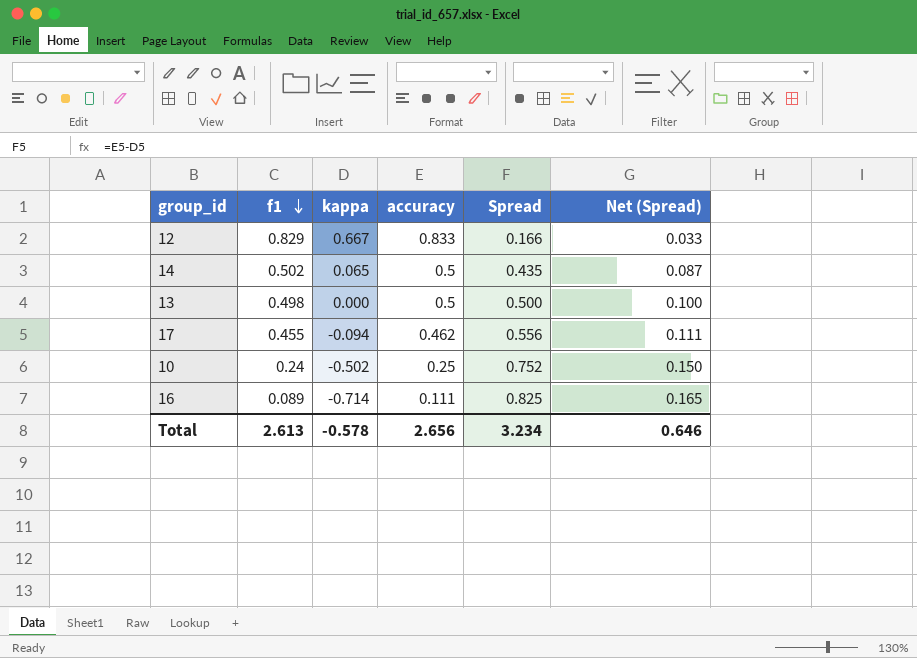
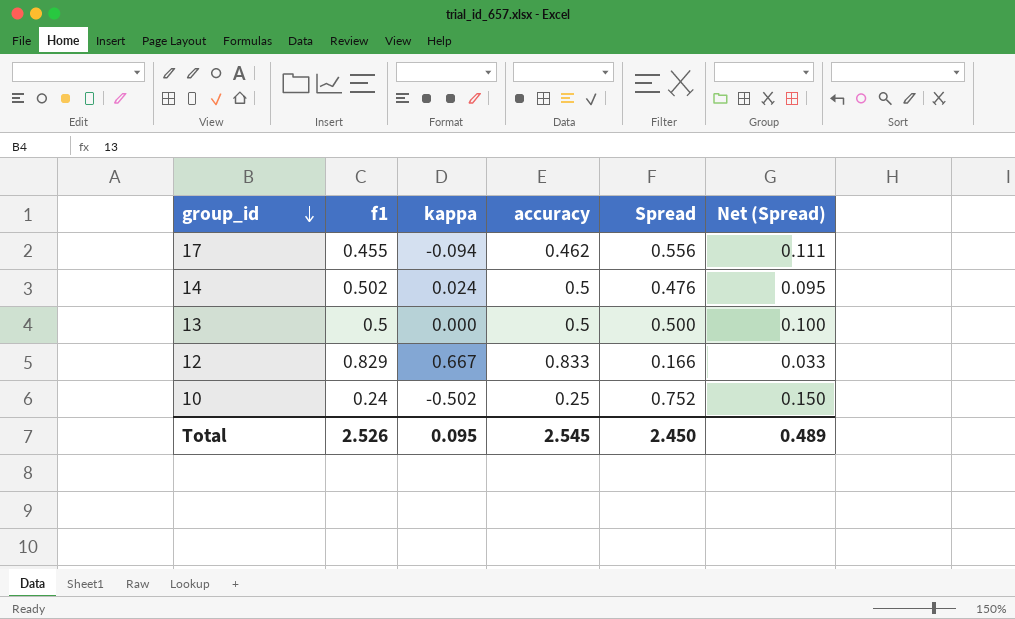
row order: f1 descending -> group_id descending
row 16: 0.089 | -0.714 | 0.111 | 0.825 | 0.165 -> none
14 | kappa: 0.065 -> 0.024
14 | Spread: 0.435 -> 0.476
14 | Net (Spread): 0.087 -> 0.095
13 | f1: 0.498 -> 0.5
Total | f1: 2.613 -> 2.526
Total | kappa: -0.578 -> 0.095
Total | accuracy: 2.656 -> 2.545
Total | Spread: 3.234 -> 2.450
Total | Net (Spread): 0.646 -> 0.489

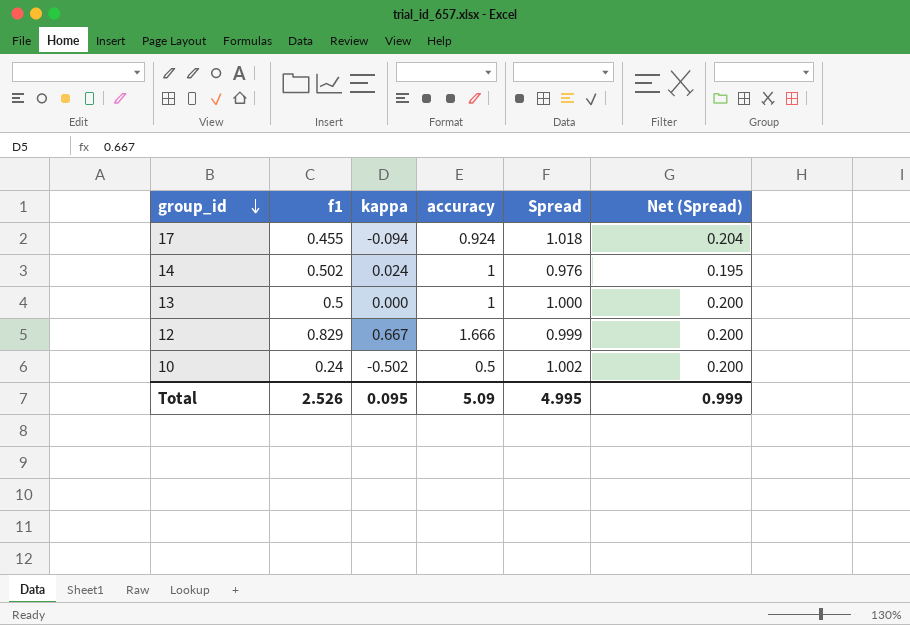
17 | accuracy: 0.462 -> 0.924
17 | Spread: 0.556 -> 1.018
17 | Net (Spread): 0.111 -> 0.204
14 | accuracy: 0.5 -> 1
14 | Spread: 0.476 -> 0.976
14 | Net (Spread): 0.095 -> 0.195
13 | accuracy: 0.5 -> 1
13 | Spread: 0.500 -> 1.000
13 | Net (Spread): 0.100 -> 0.200
12 | accuracy: 0.833 -> 1.666
12 | Spread: 0.166 -> 0.999
12 | Net (Spread): 0.033 -> 0.200
10 | accuracy: 0.25 -> 0.5
10 | Spread: 0.752 -> 1.002
10 | Net (Spread): 0.150 -> 0.200
Total | accuracy: 2.545 -> 5.09
Total | Spread: 2.450 -> 4.995
Total | Net (Spread): 0.489 -> 0.999

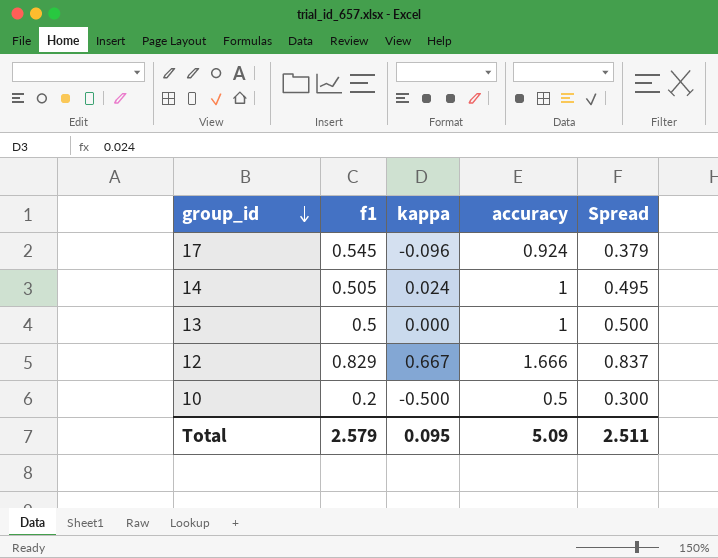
column Net (Spread) | formula: [Spread] * 0.2 -> none
column Spread | formula: [accuracy] - [kappa] -> [accuracy] - [f1]
17 | f1: 0.455 -> 0.545
17 | kappa: -0.094 -> -0.096
14 | f1: 0.502 -> 0.505
10 | f1: 0.24 -> 0.2
10 | kappa: -0.502 -> -0.500
Total | f1: 2.526 -> 2.579
Total | Spread: 4.995 -> 2.511

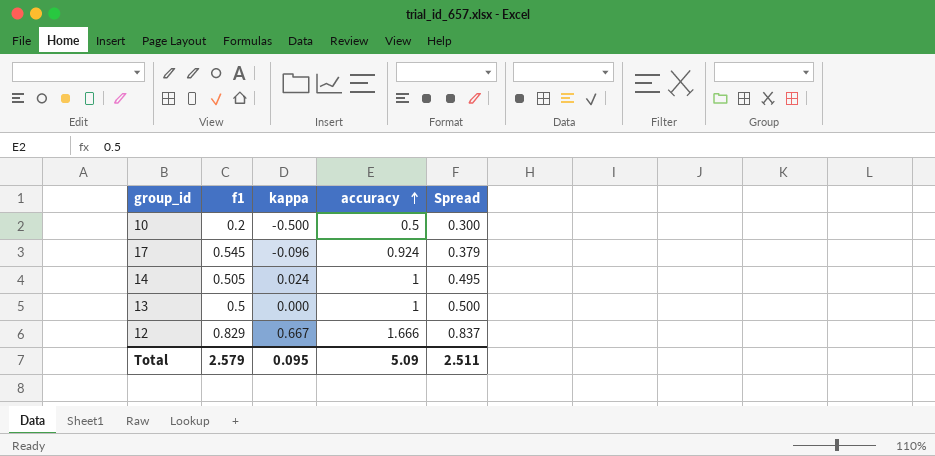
row order: group_id descending -> accuracy ascending

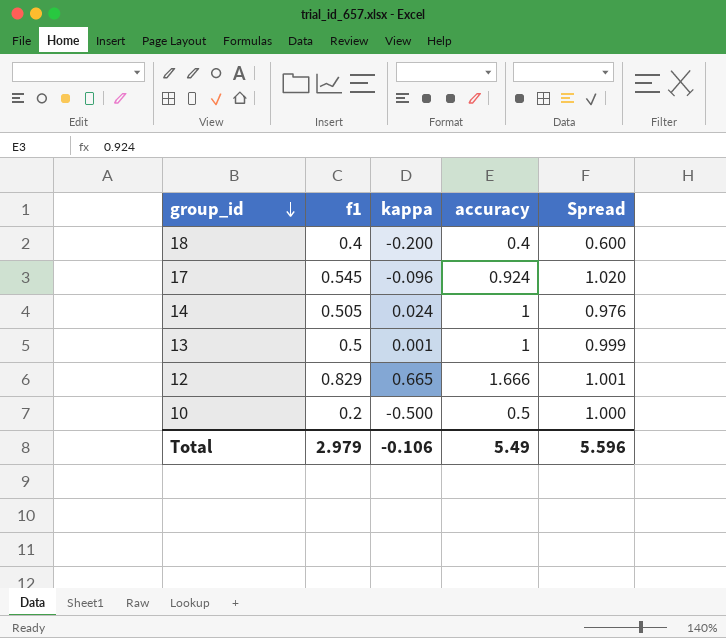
row order: accuracy ascending -> group_id descending
column Spread | formula: [accuracy] - [f1] -> [accuracy] - [kappa]
row 18: none -> 0.4 | -0.200 | 0.4 | 0.600
13 | kappa: 0.000 -> 0.001
12 | kappa: 0.667 -> 0.665
Total | f1: 2.579 -> 2.979
Total | kappa: 0.095 -> -0.106
Total | accuracy: 5.09 -> 5.49
Total | Spread: 2.511 -> 5.596

